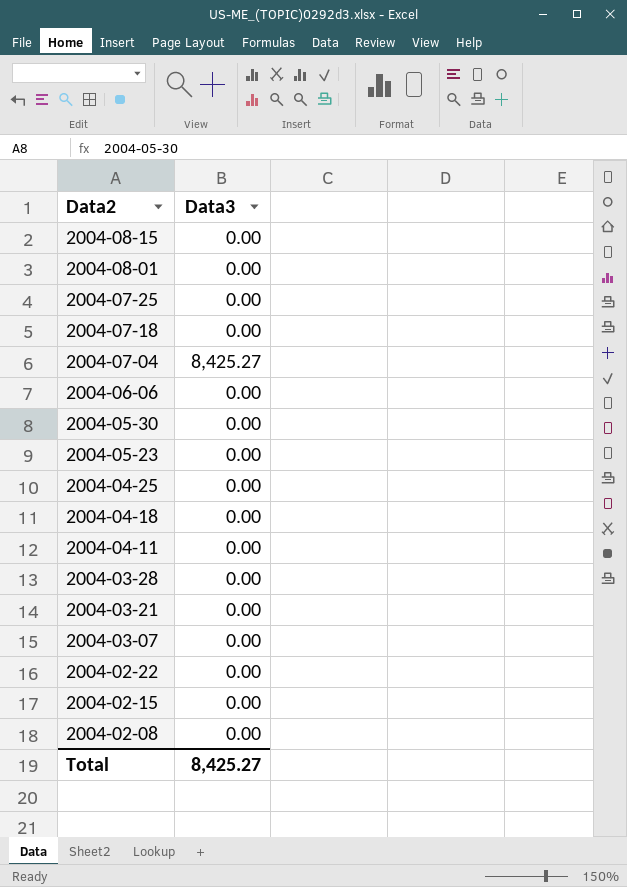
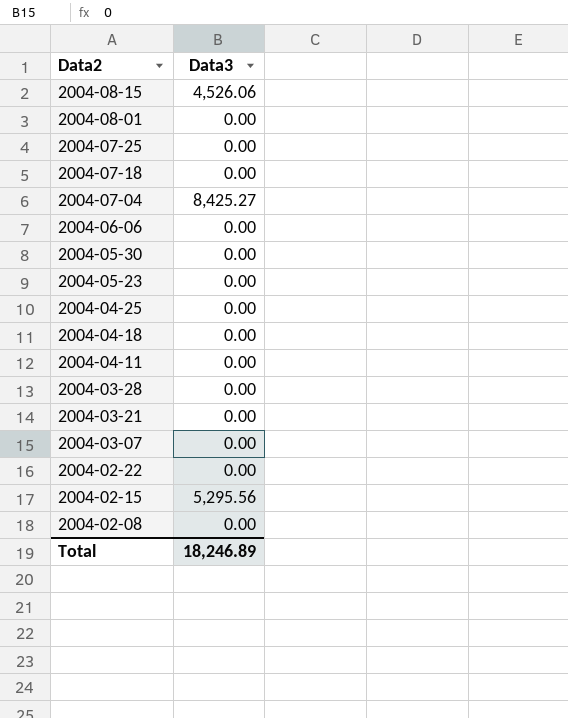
2004-08-15 | Data3: 0.00 -> 4,526.06
2004-02-15 | Data3: 0.00 -> 5,295.56
Total | Data3: 8,425.27 -> 18,246.89

